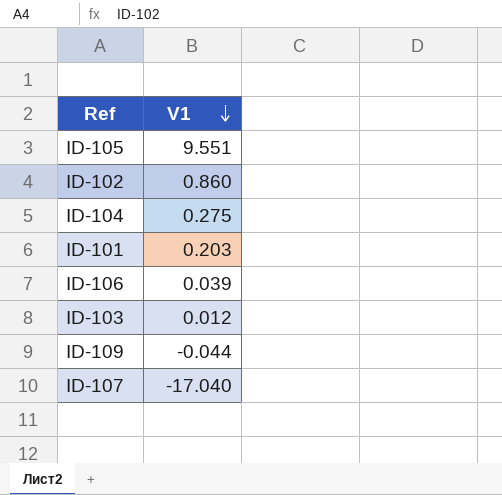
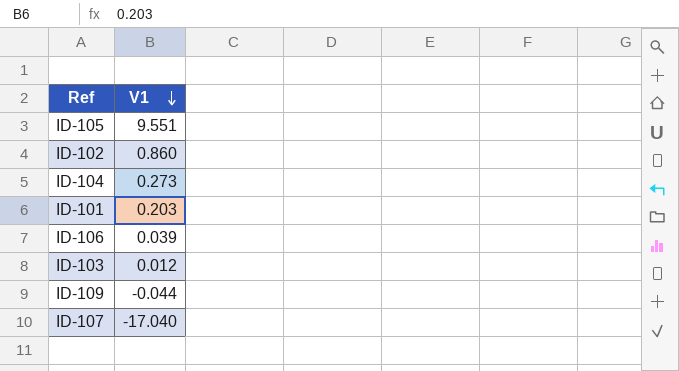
ID-104 | V1: 0.275 -> 0.273

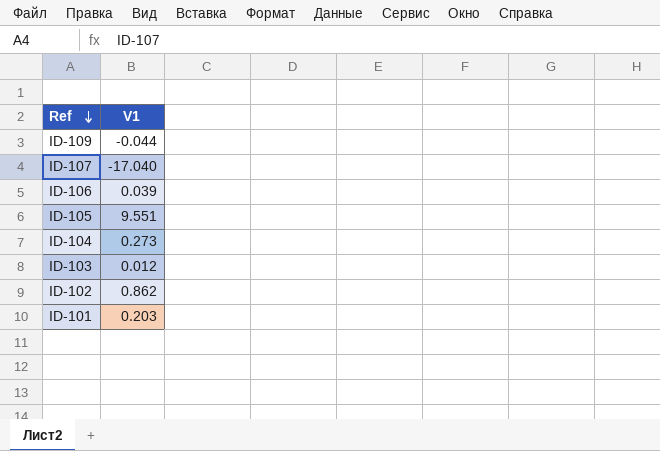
row order: V1 descending -> Ref descending
ID-102 | V1: 0.860 -> 0.862

